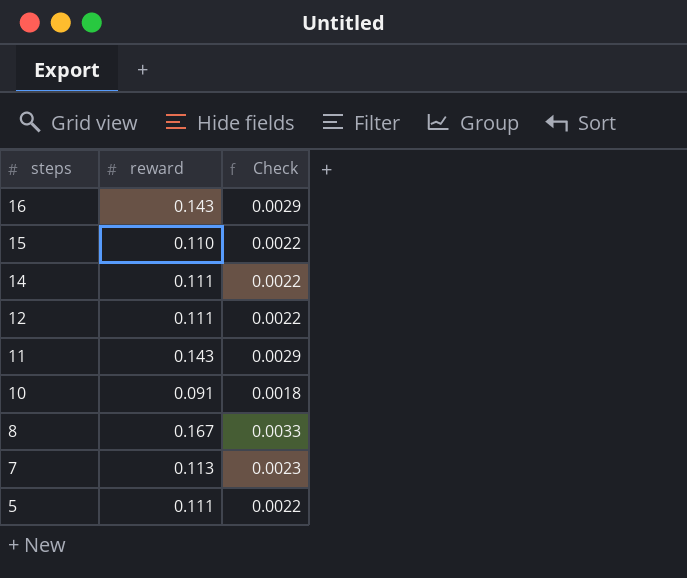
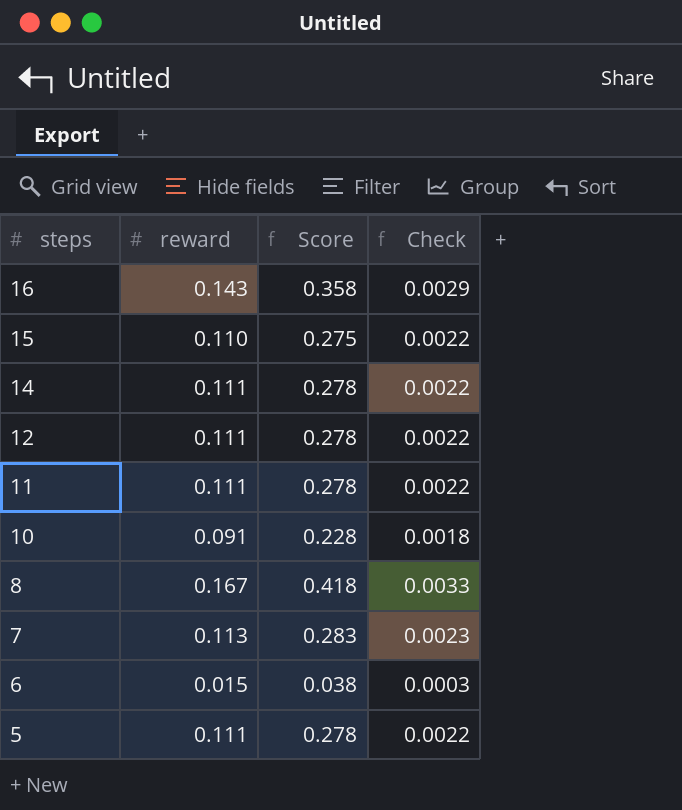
column Score | formula: none -> [reward] * 2.5
11 | reward: 0.143 -> 0.111
11 | Check: 0.0029 -> 0.0022
row 6: none -> 0.015 | 0.038 | 0.0003

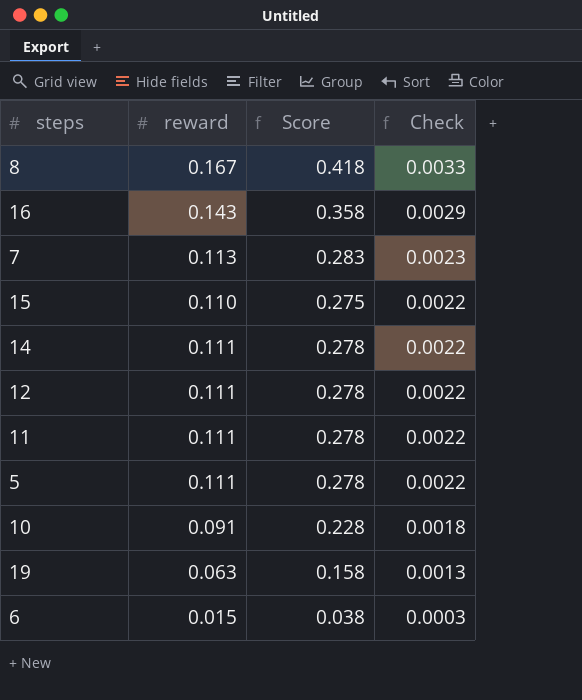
row order: steps descending -> Check descending
row 19: none -> 0.063 | 0.158 | 0.0013

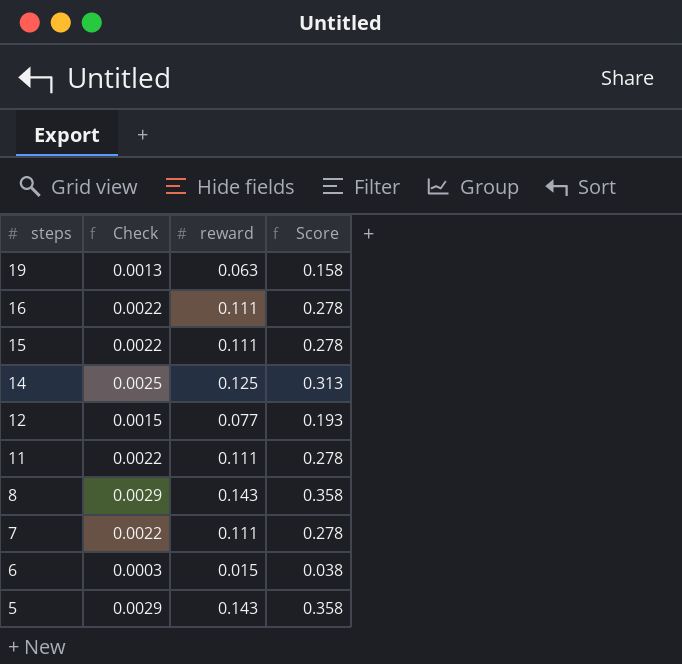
row order: Check descending -> steps descending
column Check | position: 4 -> 2
row 10: 0.091 | 0.228 | 0.0018 -> none
16 | Check: 0.0029 -> 0.0022
16 | reward: 0.143 -> 0.111
16 | Score: 0.358 -> 0.278
15 | reward: 0.110 -> 0.111
15 | Score: 0.275 -> 0.278
14 | Check: 0.0022 -> 0.0025
14 | reward: 0.111 -> 0.125
14 | Score: 0.278 -> 0.313
12 | Check: 0.0022 -> 0.0015
12 | reward: 0.111 -> 0.077
12 | Score: 0.278 -> 0.193
8 | Check: 0.0033 -> 0.0029
8 | reward: 0.167 -> 0.143
8 | Score: 0.418 -> 0.358
7 | Check: 0.0023 -> 0.0022
7 | reward: 0.113 -> 0.111
7 | Score: 0.283 -> 0.278
5 | Check: 0.0022 -> 0.0029
5 | reward: 0.111 -> 0.143
5 | Score: 0.278 -> 0.358

